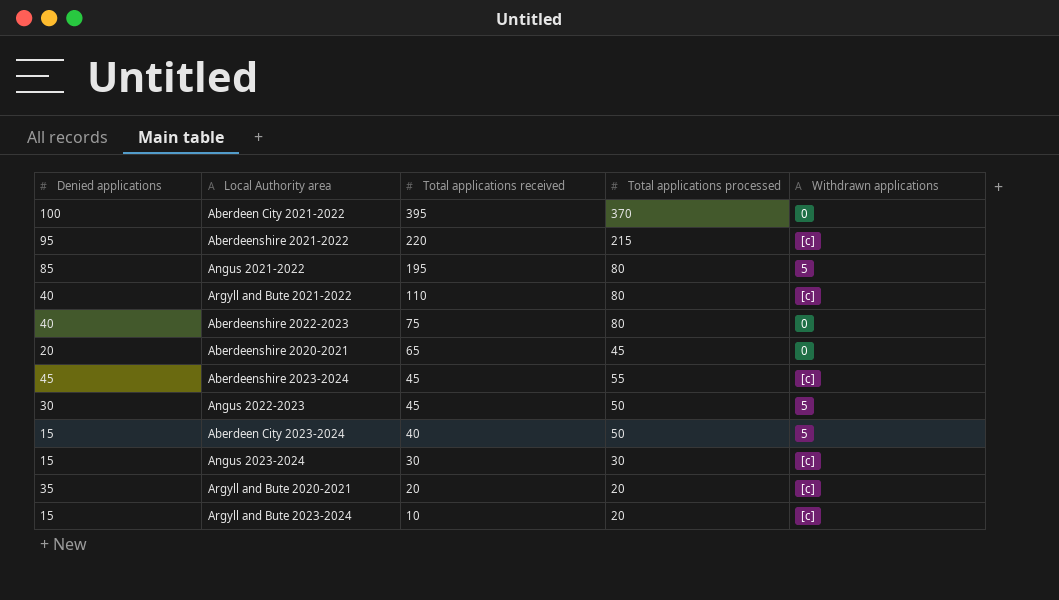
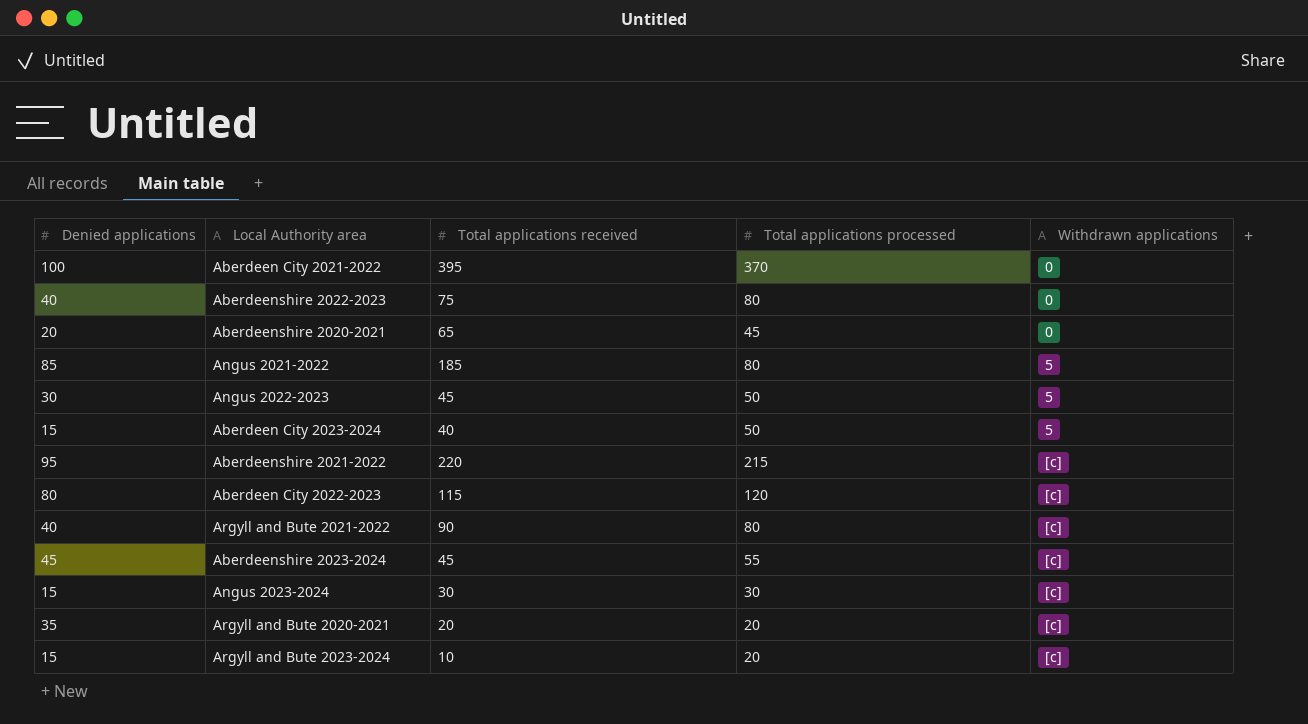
row order: Total applications received descending -> Withdrawn applications ascending
Angus 2021-2022 | Total applications received: 195 -> 185
row Aberdeen City 2022-2023: none -> 80 | 115 | 120 | [c]
Argyll and Bute 2021-2022 | Total applications received: 110 -> 90

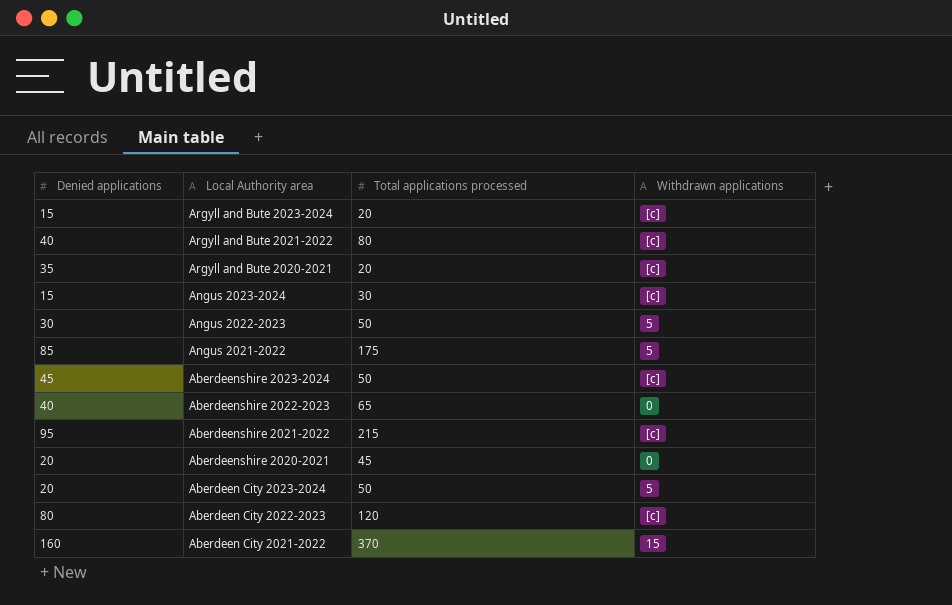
row order: Withdrawn applications ascending -> Local Authority area descending
column Total applications received | position: 3 -> none
Angus 2021-2022 | Total applications processed: 80 -> 175
Aberdeenshire 2023-2024 | Total applications processed: 55 -> 50
Aberdeenshire 2022-2023 | Total applications processed: 80 -> 65
Aberdeen City 2023-2024 | Denied applications: 15 -> 20
Aberdeen City 2021-2022 | Denied applications: 100 -> 160
Aberdeen City 2021-2022 | Withdrawn applications: 0 -> 15

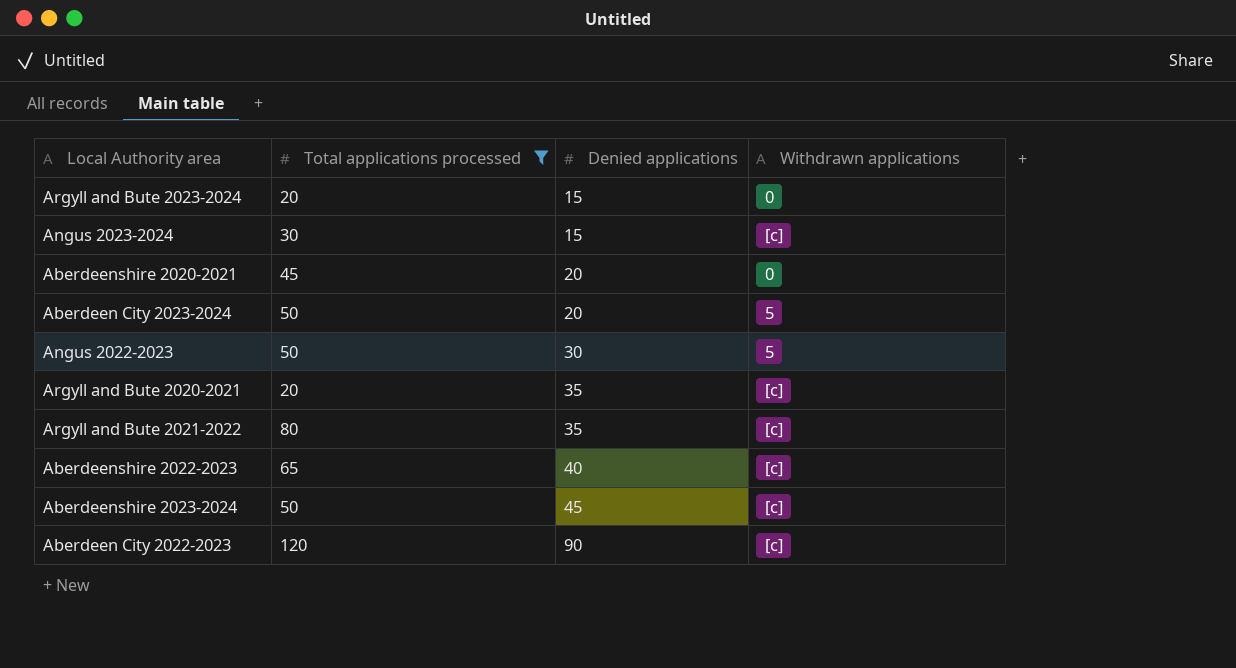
filter: none -> Total applications processed <= 120
row order: Local Authority area descending -> Denied applications ascending
column Denied applications | position: 1 -> 3
Argyll and Bute 2023-2024 | Withdrawn applications: [c] -> 0
Argyll and Bute 2021-2022 | Denied applications: 40 -> 35
Aberdeenshire 2022-2023 | Withdrawn applications: 0 -> [c]
Aberdeen City 2022-2023 | Denied applications: 80 -> 90

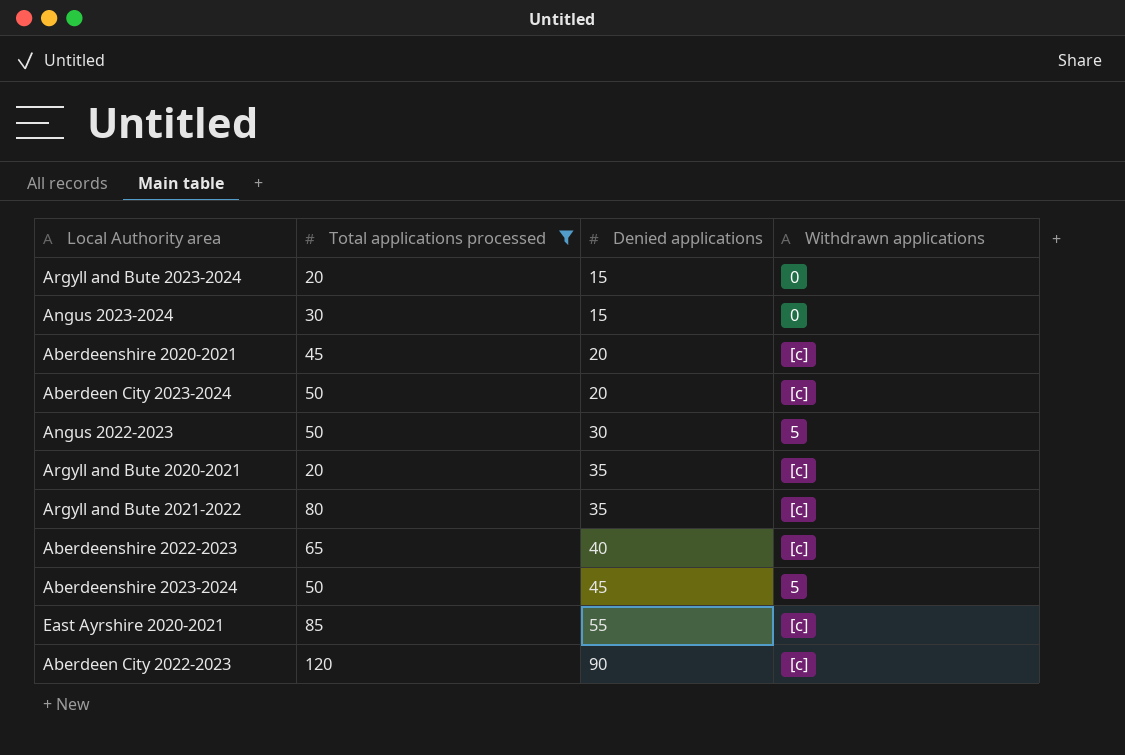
Angus 2023-2024 | Withdrawn applications: [c] -> 0
Aberdeenshire 2020-2021 | Withdrawn applications: 0 -> [c]
Aberdeen City 2023-2024 | Withdrawn applications: 5 -> [c]
Aberdeenshire 2023-2024 | Withdrawn applications: [c] -> 5
row East Ayrshire 2020-2021: none -> 85 | 55 | [c]

